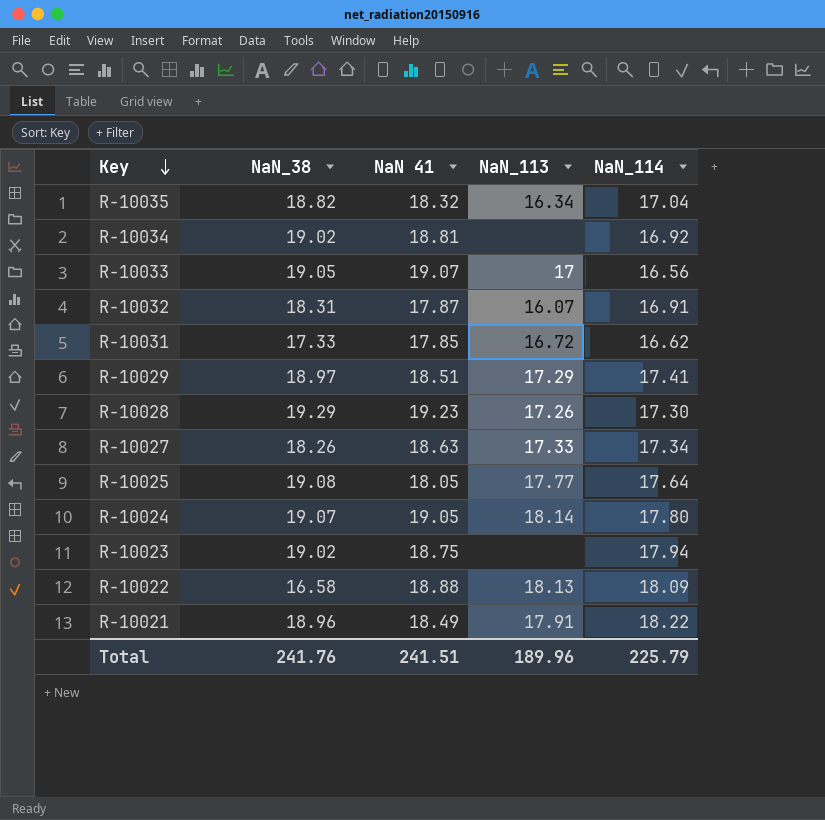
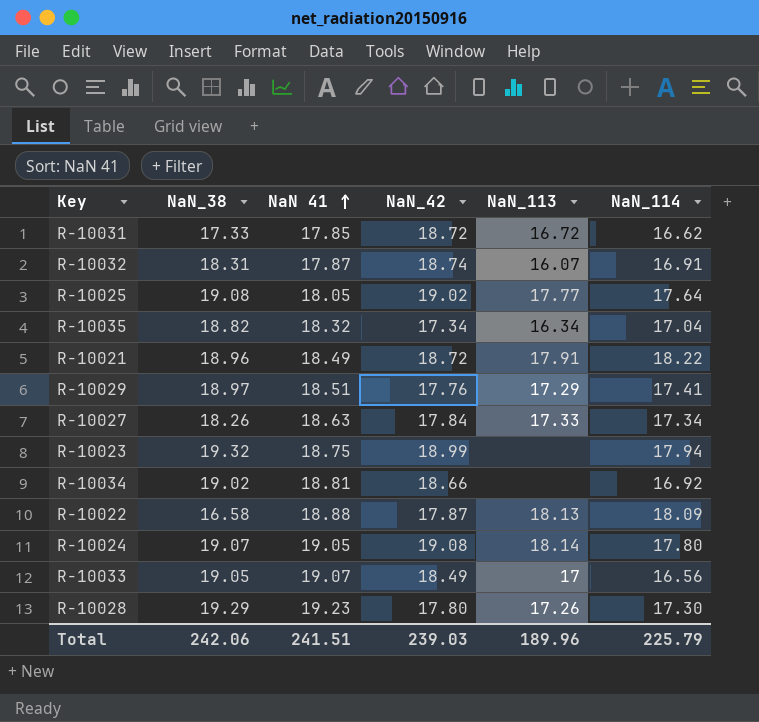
row order: Key descending -> NaN 41 ascending
column NaN_42 | position: none -> 4
R-10023 | NaN_38: 19.02 -> 19.32
Total | NaN_38: 241.76 -> 242.06

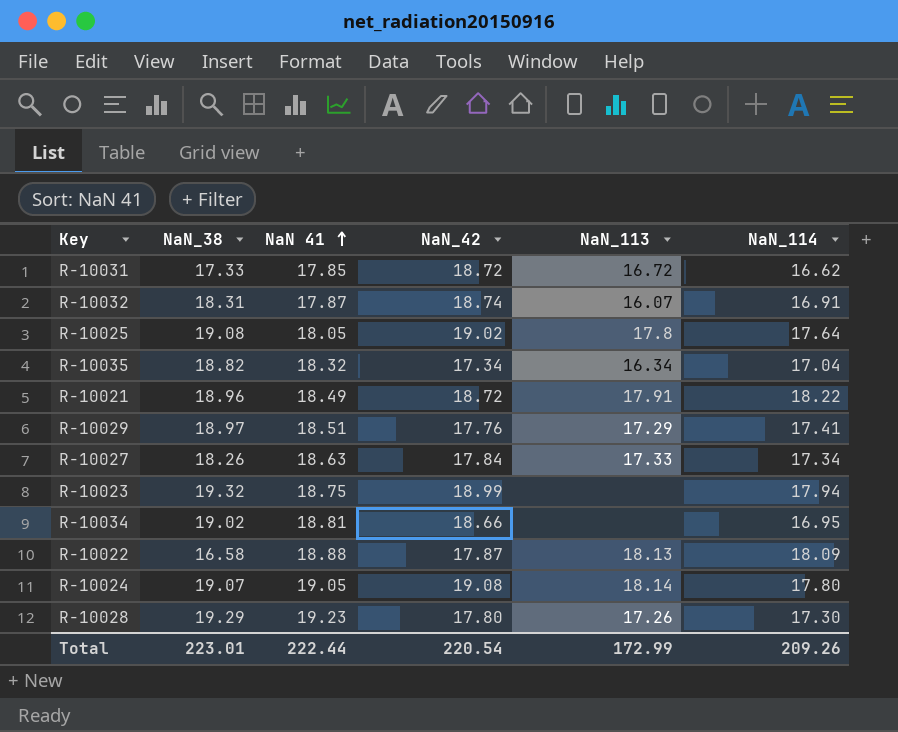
row R-10033: 19.05 | 19.07 | 18.49 | 17 | 16.56 -> none
R-10025 | NaN_113: 17.77 -> 17.8
R-10034 | NaN_114: 16.92 -> 16.95
Total | NaN_38: 242.06 -> 223.01
Total | NaN 41: 241.51 -> 222.44
Total | NaN_42: 239.03 -> 220.54
Total | NaN_113: 189.96 -> 172.99
Total | NaN_114: 225.79 -> 209.26

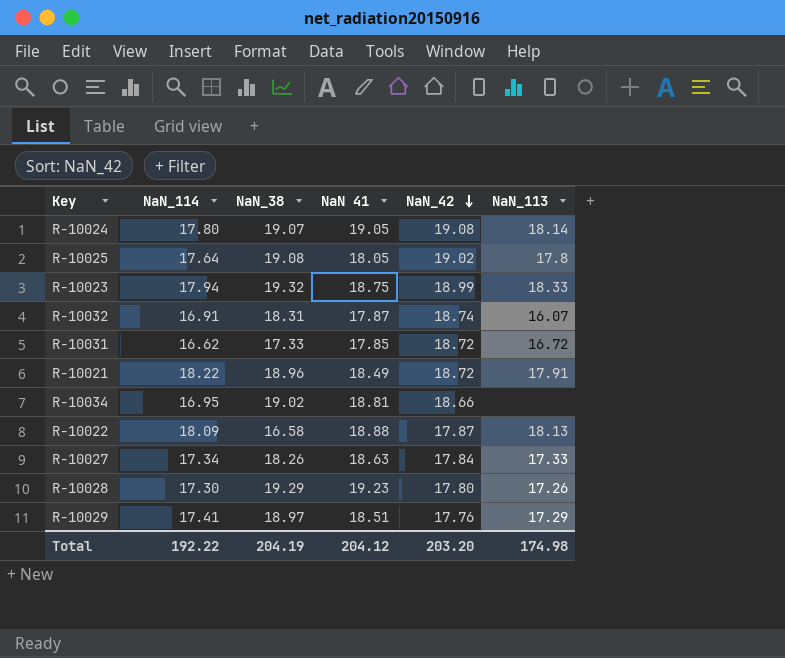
row order: NaN 41 ascending -> NaN_42 descending
column NaN_114 | position: 6 -> 2
row R-10035: 18.82 | 18.32 | 17.34 | 16.34 | 17.04 -> none
R-10023 | NaN_113: none -> 18.33
Total | NaN_114: 209.26 -> 192.22
Total | NaN_38: 223.01 -> 204.19
Total | NaN 41: 222.44 -> 204.12
Total | NaN_42: 220.54 -> 203.20
Total | NaN_113: 172.99 -> 174.98

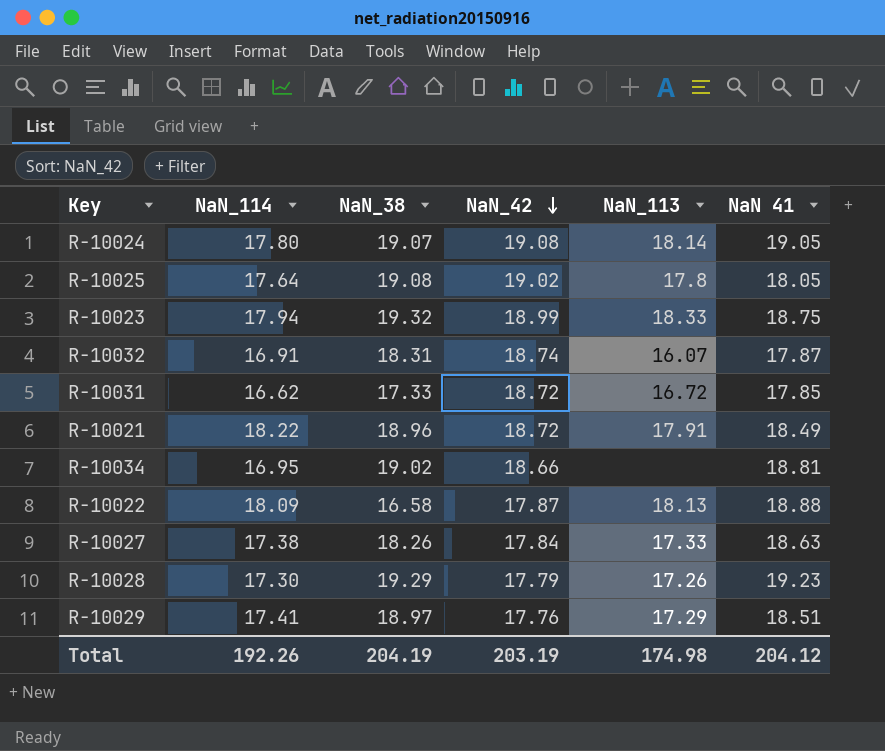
column NaN 41 | position: 4 -> 6
R-10027 | NaN_114: 17.34 -> 17.38
R-10028 | NaN_42: 17.80 -> 17.79
Total | NaN_114: 192.22 -> 192.26
Total | NaN_42: 203.20 -> 203.19

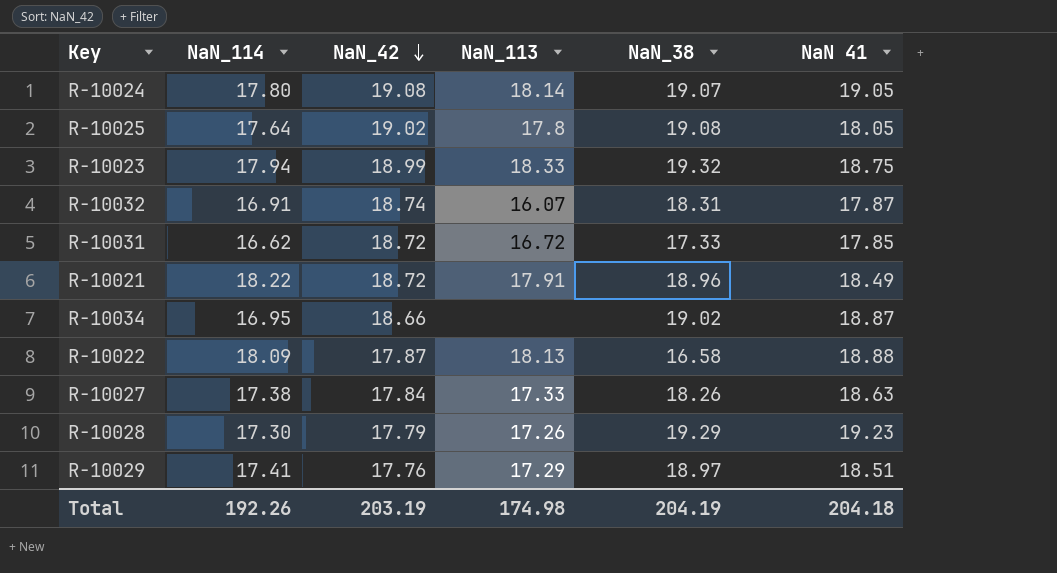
column NaN_38 | position: 3 -> 5
R-10034 | NaN 41: 18.81 -> 18.87
Total | NaN 41: 204.12 -> 204.18

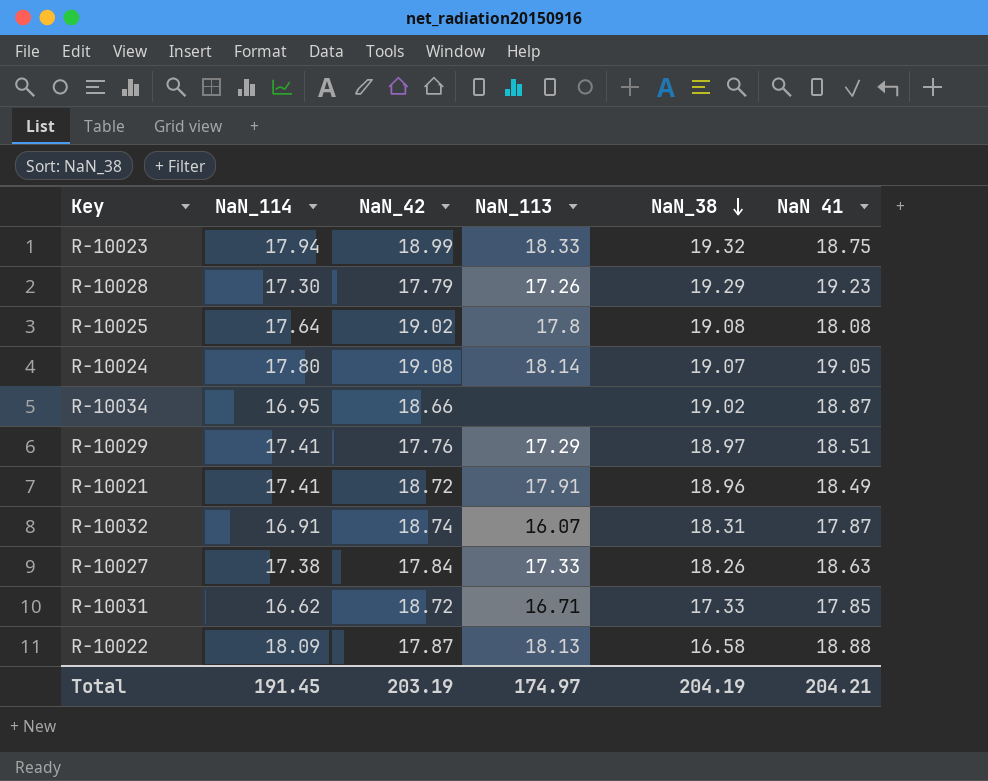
row order: NaN_42 descending -> NaN_38 descending
R-10025 | NaN 41: 18.05 -> 18.08
R-10021 | NaN_114: 18.22 -> 17.41
R-10031 | NaN_113: 16.72 -> 16.71
Total | NaN_114: 192.26 -> 191.45
Total | NaN_113: 174.98 -> 174.97
Total | NaN 41: 204.18 -> 204.21

